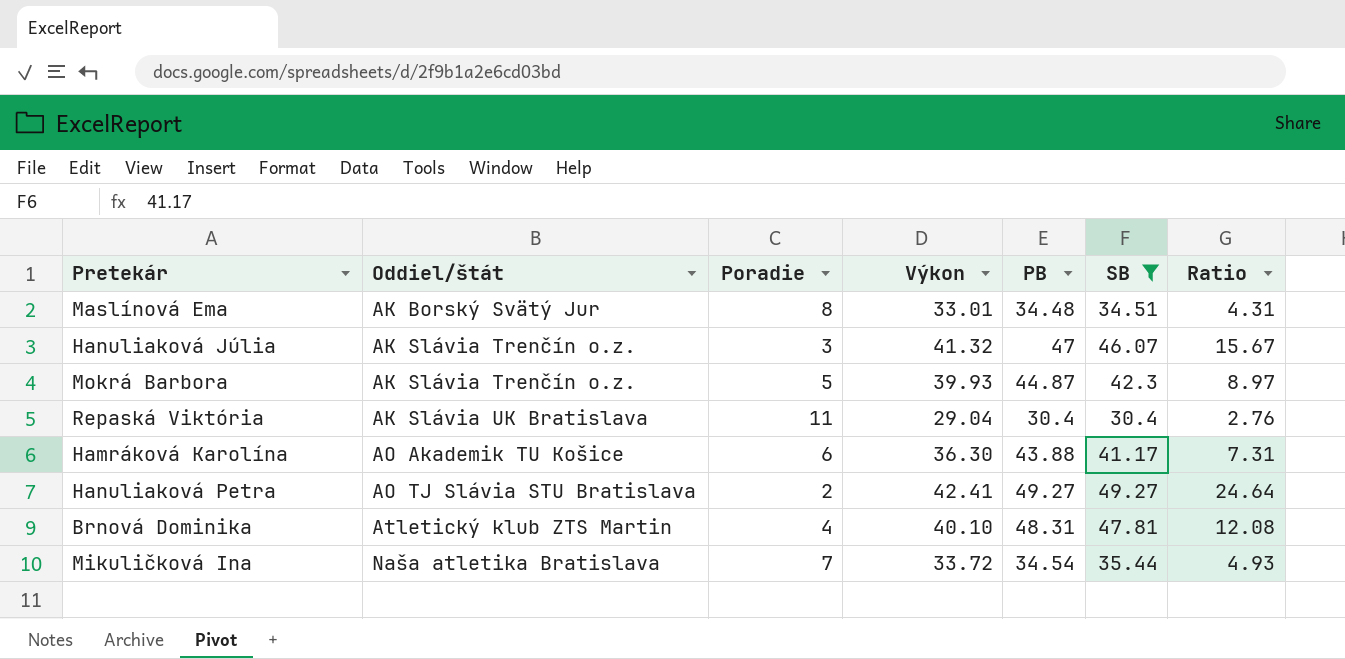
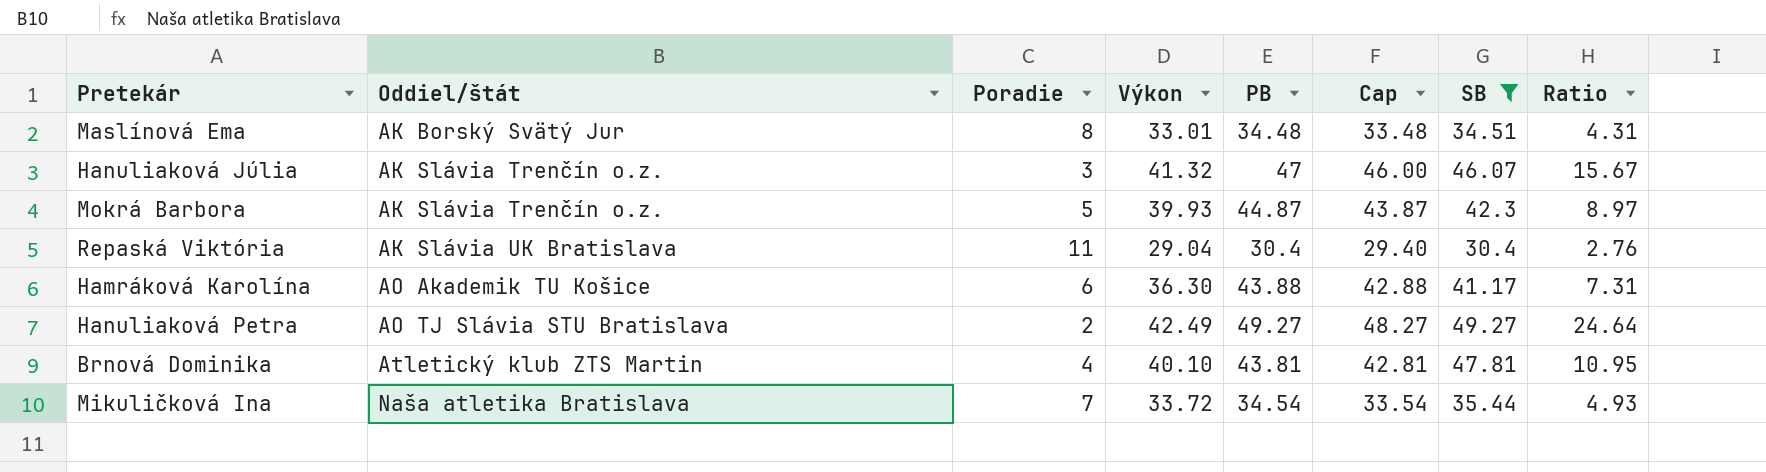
column Cap | formula: none -> [PB] - 1
Hanuliaková Petra | Výkon: 42.41 -> 42.49
Brnová Dominika | PB: 48.31 -> 43.81
Brnová Dominika | Ratio: 12.08 -> 10.95

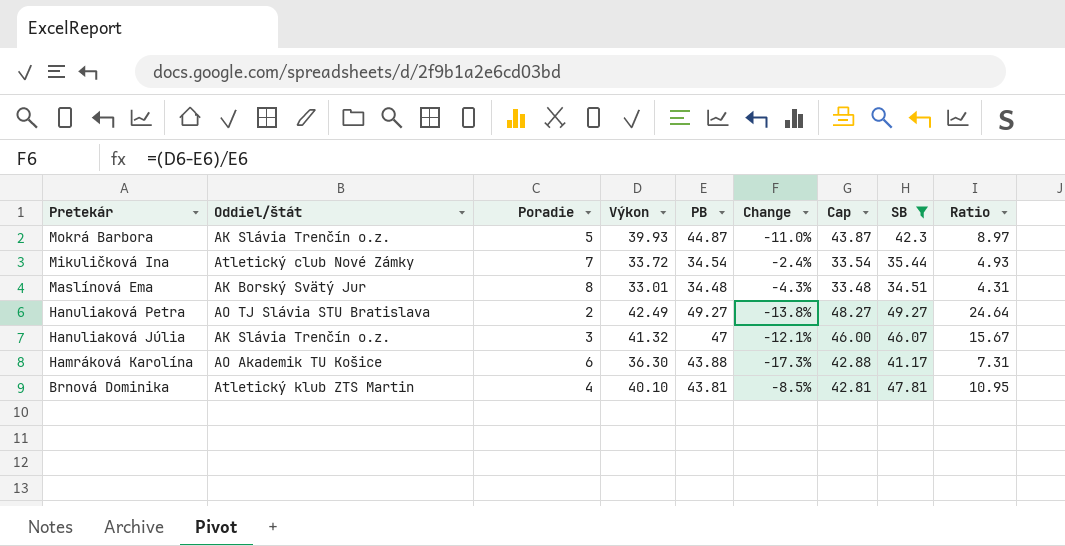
row order: Oddiel/štát ascending -> Pretekár descending
column Change | formula: none -> ([Výkon] - [PB]) / [PB]
row Repaská Viktória: AK Slávia UK Bratislava | 11 | 29.04 | 30.4 | 29.40 | 30.4 | 2.76 -> none
Mikuličková Ina | Oddiel/štát: Naša atletika Bratislava -> Atletický club Nové Zámky

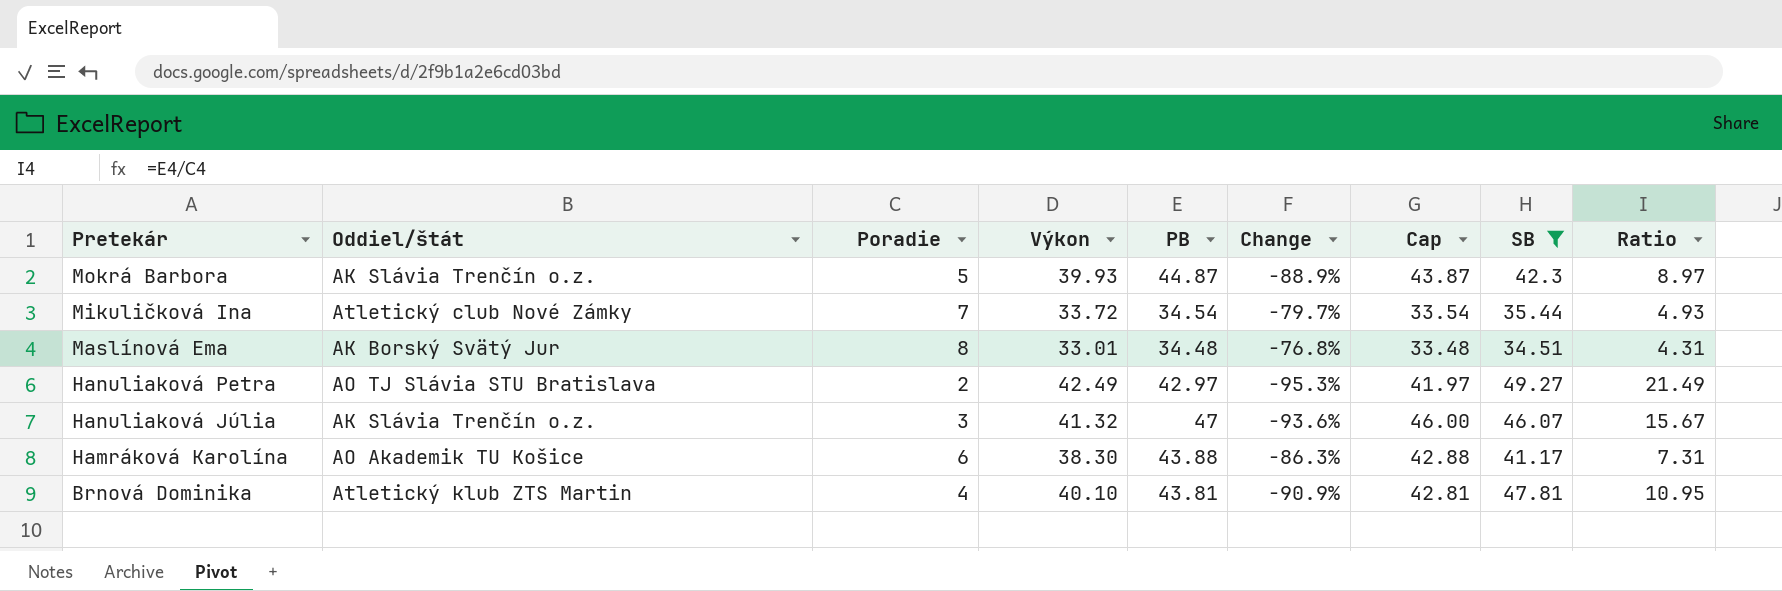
column Change | formula: ([Výkon] - [PB]) / [PB] -> ([Poradie] - [PB]) / [PB]
Hanuliaková Petra | PB: 49.27 -> 42.97
Hanuliaková Petra | Cap: 48.27 -> 41.97
Hanuliaková Petra | Ratio: 24.64 -> 21.49
Hamráková Karolína | Výkon: 36.30 -> 38.30

